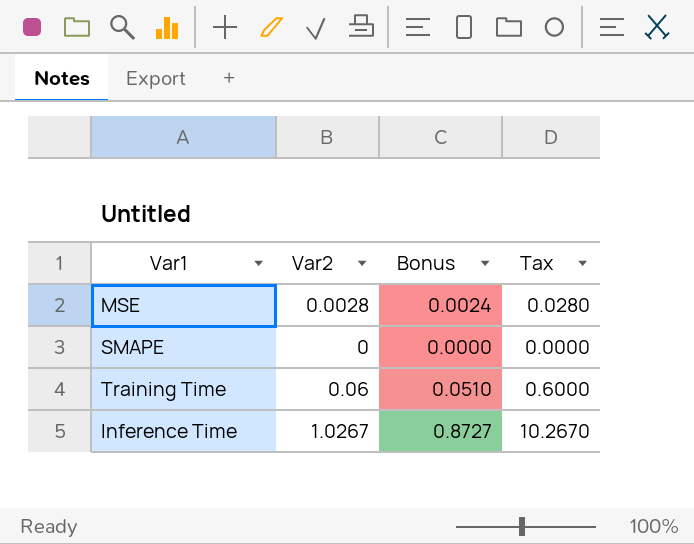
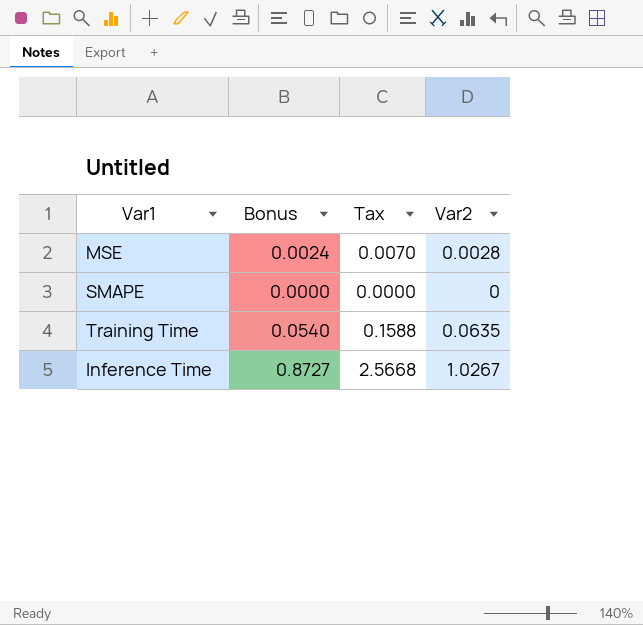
column Tax | formula: [Var2] * 10 -> [Var2] * 2.5
column Var2 | position: 2 -> 4
Training Time | Bonus: 0.0510 -> 0.0540
Training Time | Var2: 0.06 -> 0.0635

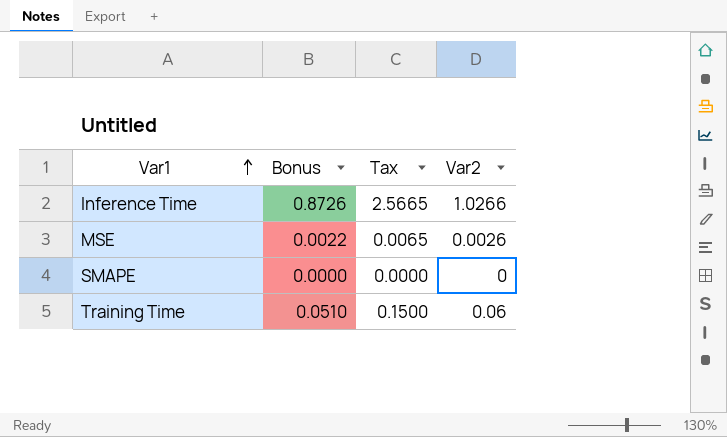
row order: none -> Var1 ascending
Inference Time | Bonus: 0.8727 -> 0.8726
Inference Time | Tax: 2.5668 -> 2.5665
Inference Time | Var2: 1.0267 -> 1.0266
MSE | Bonus: 0.0024 -> 0.0022
MSE | Tax: 0.0070 -> 0.0065
MSE | Var2: 0.0028 -> 0.0026
Training Time | Bonus: 0.0540 -> 0.0510
Training Time | Tax: 0.1588 -> 0.1500
Training Time | Var2: 0.0635 -> 0.06

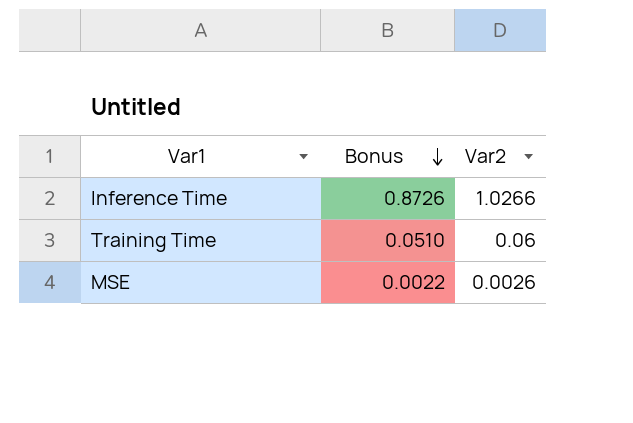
row order: Var1 ascending -> Bonus descending
column Tax | formula: [Var2] * 2.5 -> none
row SMAPE: 0.0000 | 0.0000 | 0 -> none

